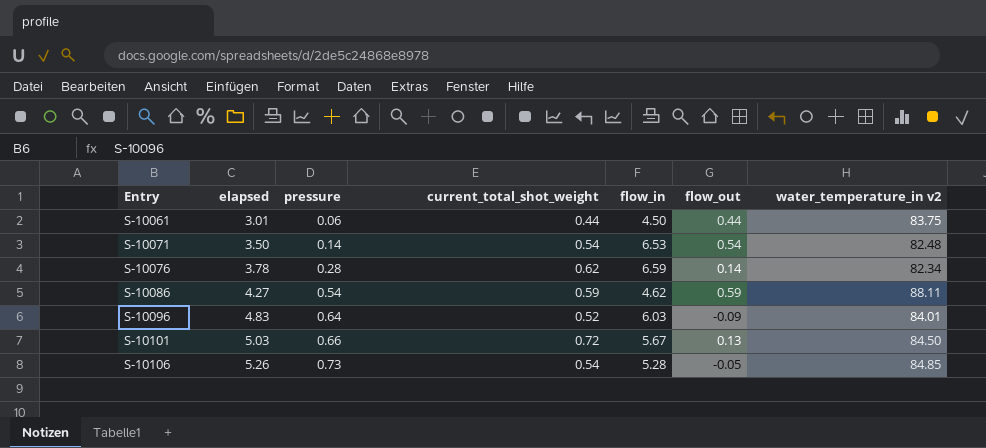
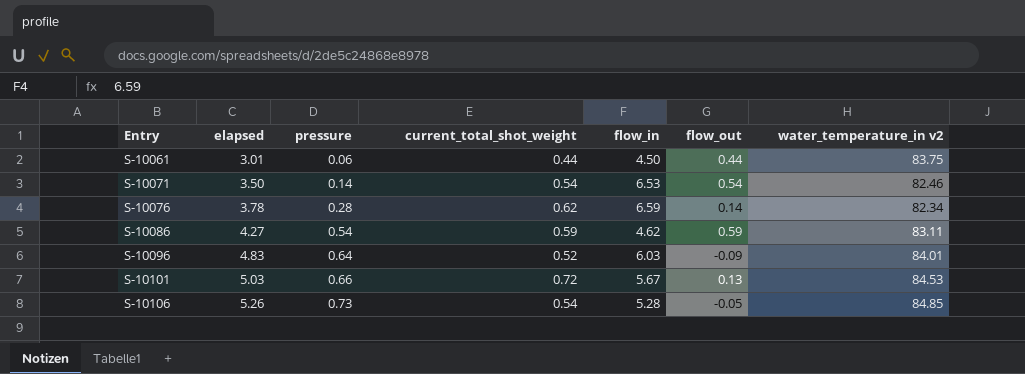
S-10071 | water_temperature_in v2: 82.48 -> 82.46
S-10086 | water_temperature_in v2: 88.11 -> 83.11
S-10101 | water_temperature_in v2: 84.50 -> 84.53

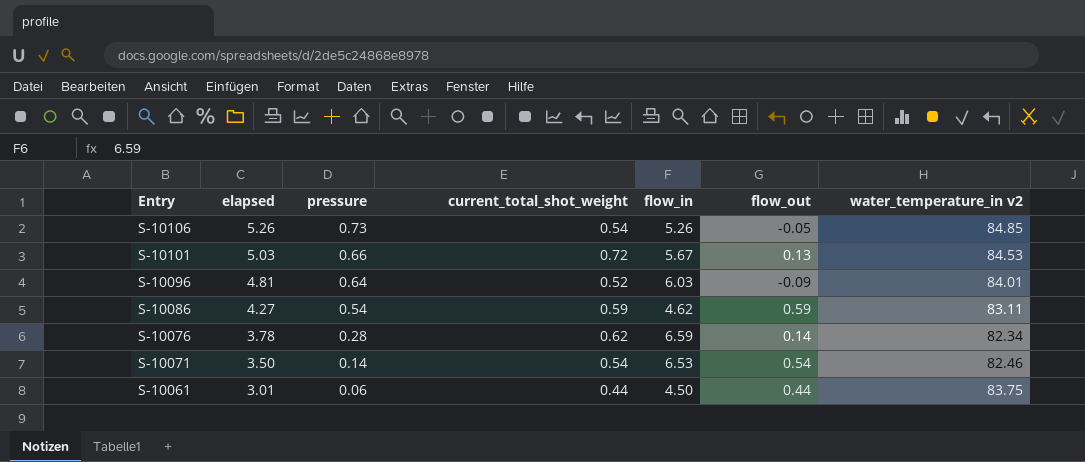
row order: Entry ascending -> Entry descending
S-10106 | flow_in: 5.28 -> 5.26
S-10096 | elapsed: 4.83 -> 4.81

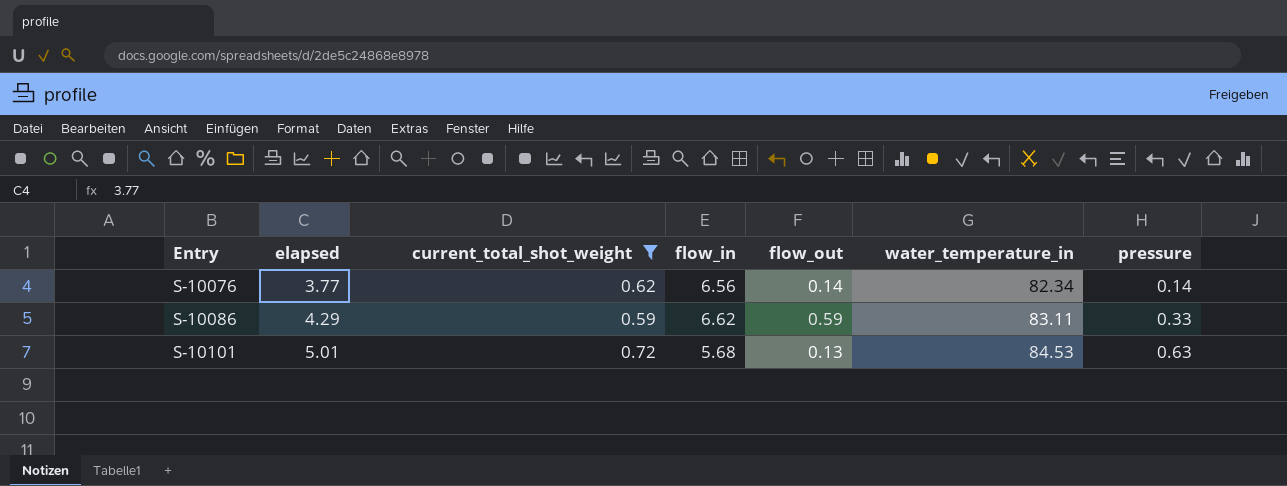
filter: none -> current_total_shot_weight >= 0.59
row order: Entry descending -> Entry ascending
column name: water_temperature_in v2 -> water_temperature_in
column pressure | position: 3 -> 7
S-10076 | elapsed: 3.78 -> 3.77
S-10076 | flow_in: 6.59 -> 6.56
S-10076 | pressure: 0.28 -> 0.14
S-10086 | elapsed: 4.27 -> 4.29
S-10086 | flow_in: 4.62 -> 6.62
S-10086 | pressure: 0.54 -> 0.33
S-10101 | elapsed: 5.03 -> 5.01
S-10101 | flow_in: 5.67 -> 5.68
S-10101 | pressure: 0.66 -> 0.63

